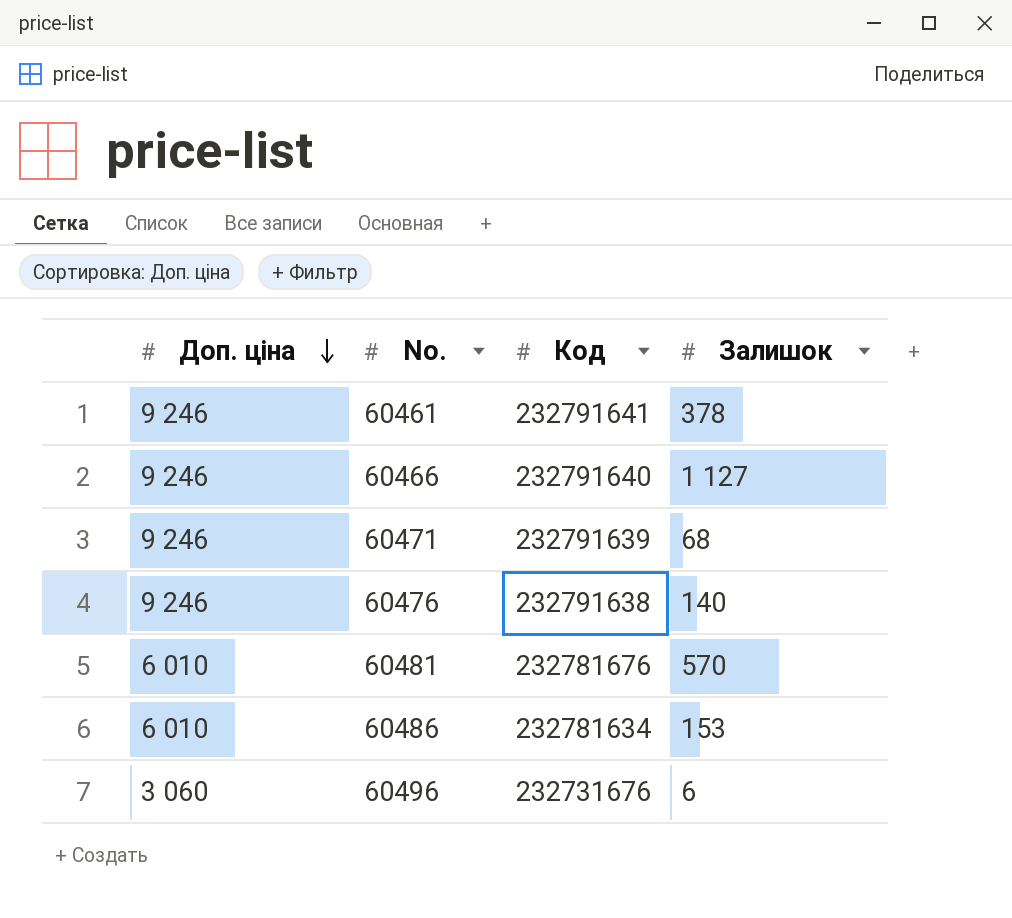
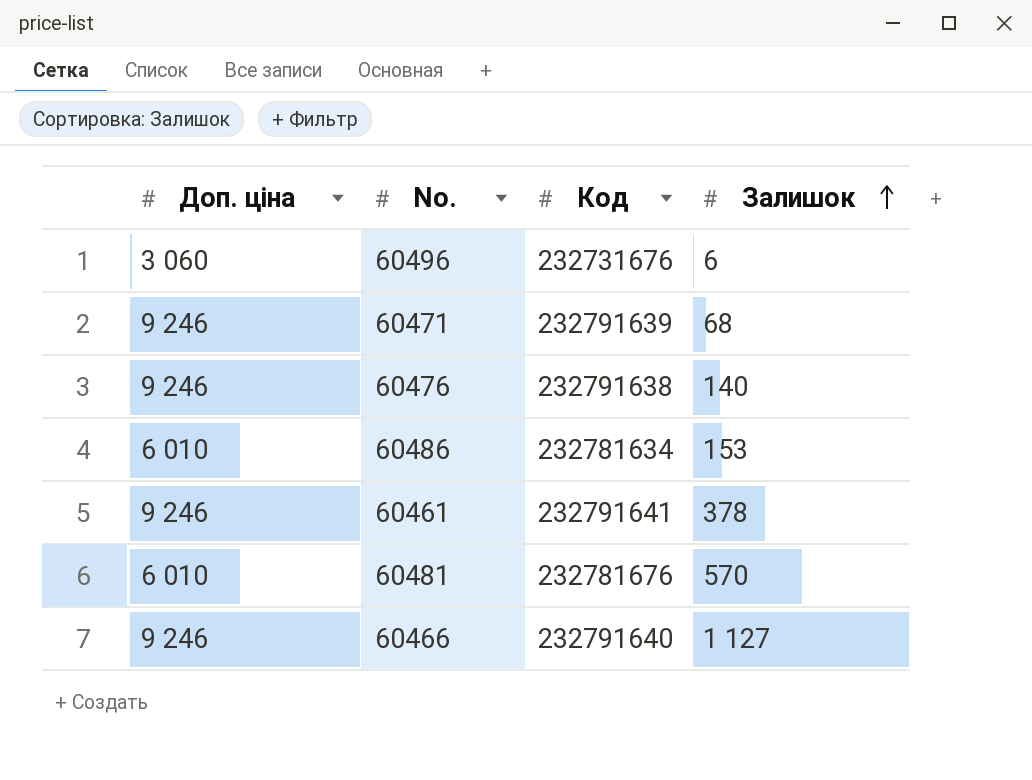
row order: Доп. ціна descending -> Залишок ascending

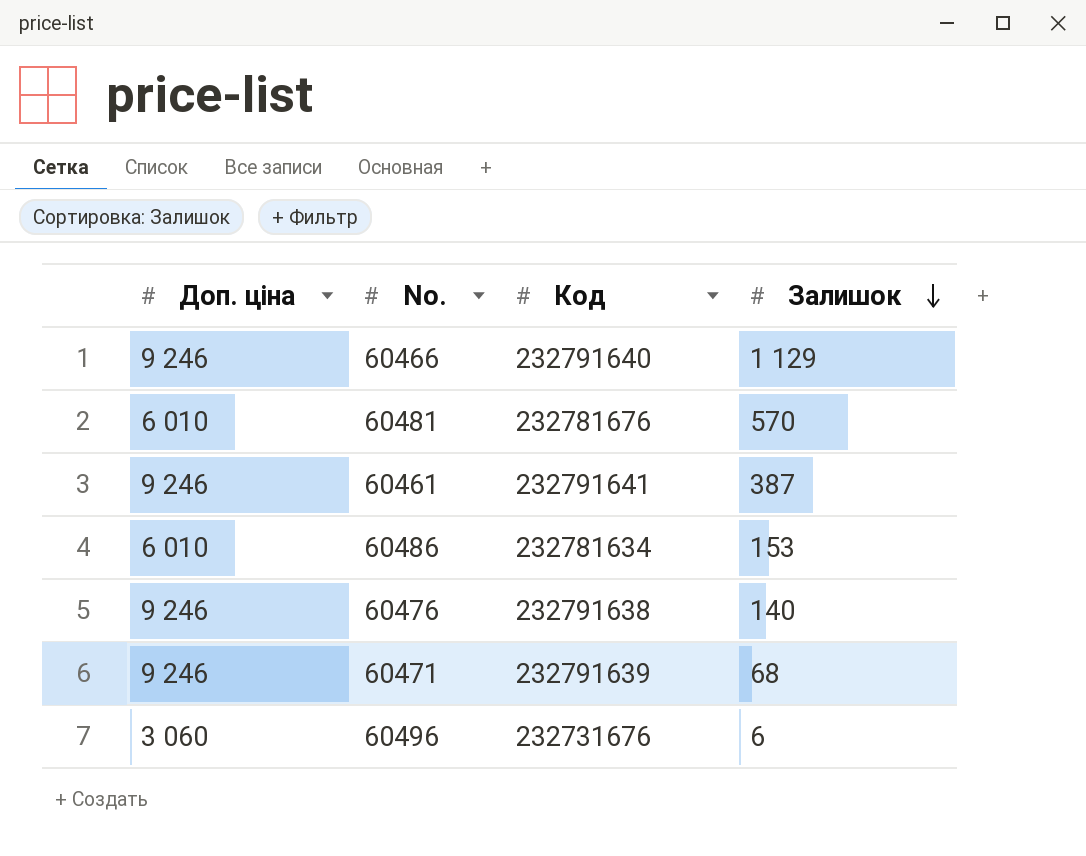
row order: Залишок ascending -> Залишок descending
60466 | Залишок: 1 127 -> 1 129
60461 | Залишок: 378 -> 387

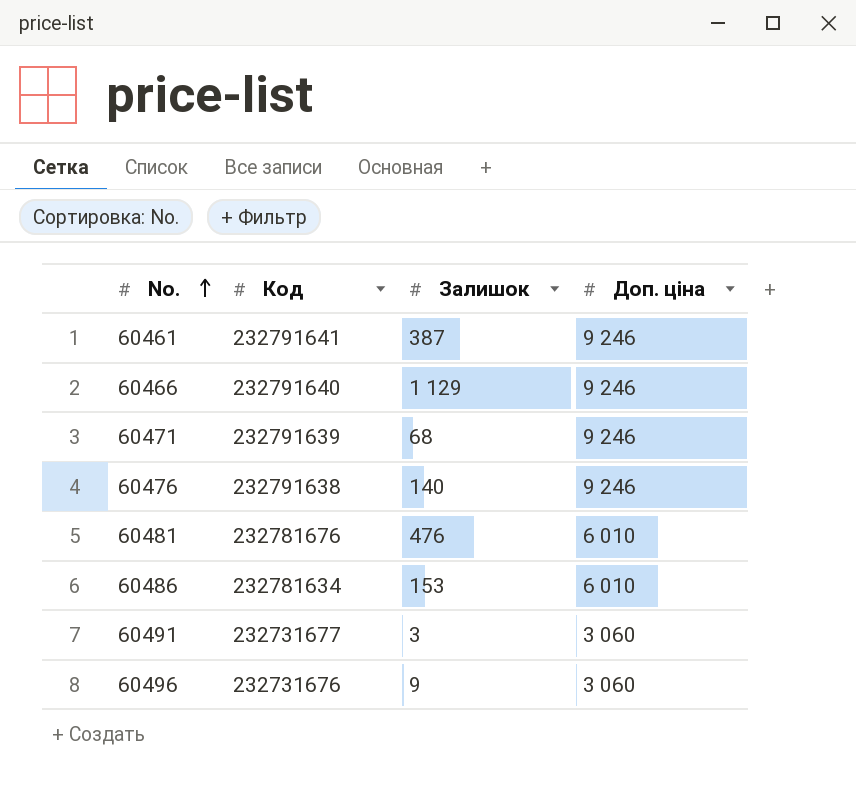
row order: Залишок descending -> No. ascending
column Доп. ціна | position: 1 -> 4
60481 | Залишок: 570 -> 476
row 60491: none -> 232731677 | 3 | 3 060
60496 | Залишок: 6 -> 9

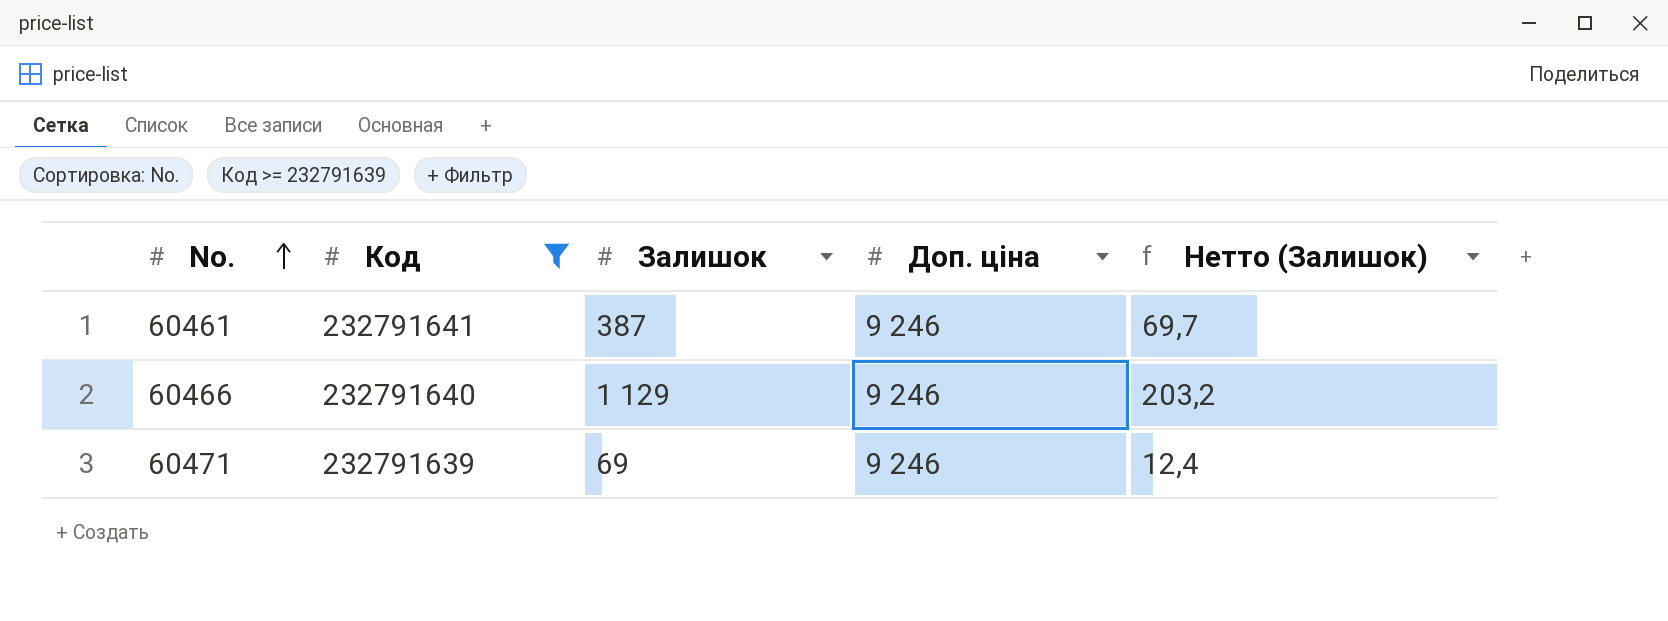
filter: none -> Код >= 232791639
column Нетто (Залишок) | formula: none -> [Залишок] * 0,18
60471 | Залишок: 68 -> 69

